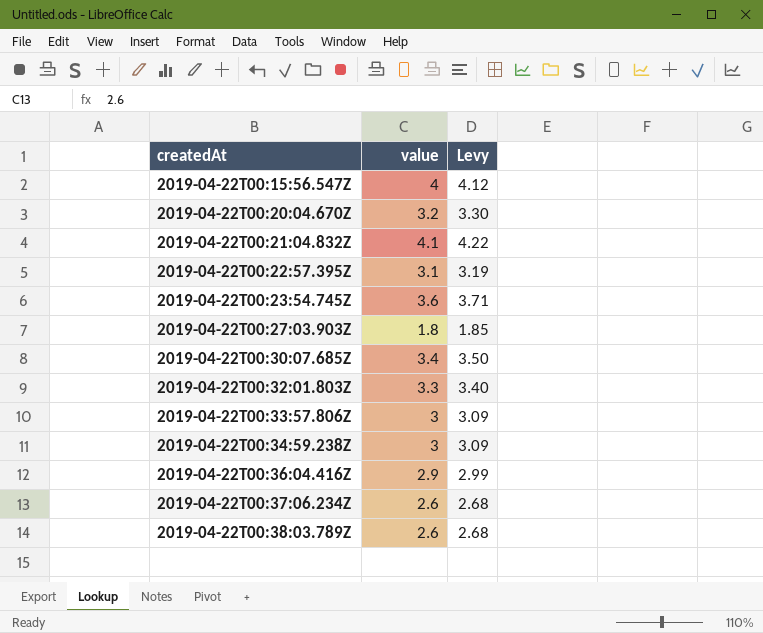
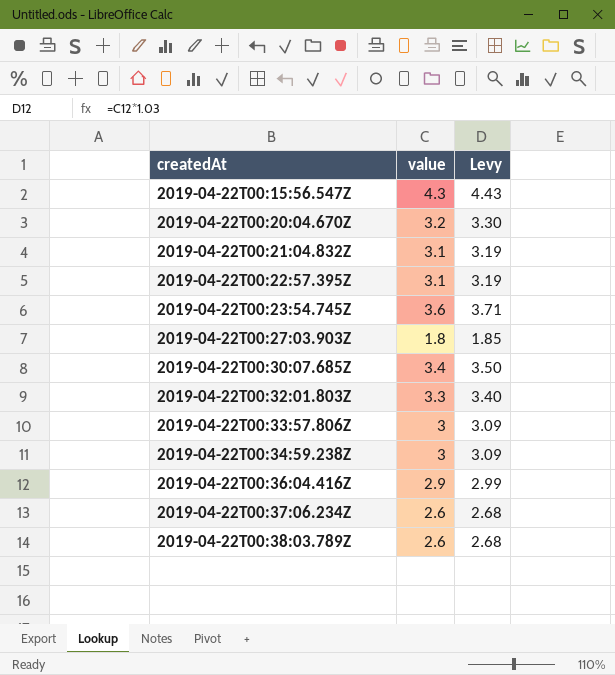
2019-04-22T00:15:56.547Z | value: 4 -> 4.3
2019-04-22T00:15:56.547Z | Levy: 4.12 -> 4.43
2019-04-22T00:21:04.832Z | value: 4.1 -> 3.1
2019-04-22T00:21:04.832Z | Levy: 4.22 -> 3.19

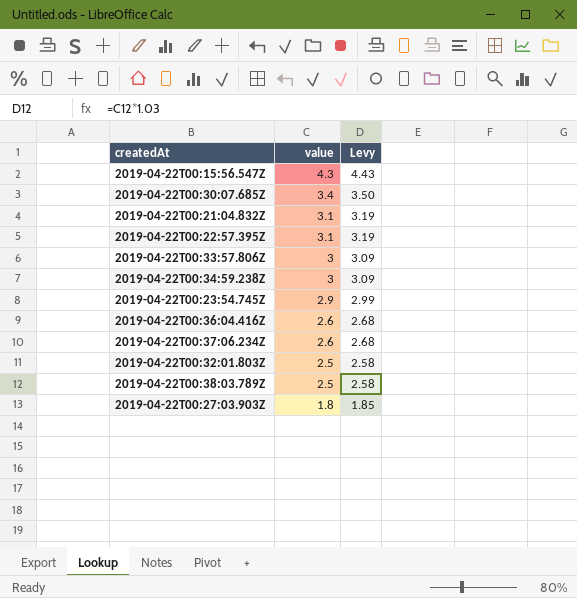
row order: createdAt ascending -> value descending
row 2019-04-22T00:20:04.670Z: 3.2 | 3.30 -> none
2019-04-22T00:23:54.745Z | value: 3.6 -> 2.9
2019-04-22T00:23:54.745Z | Levy: 3.71 -> 2.99
2019-04-22T00:36:04.416Z | value: 2.9 -> 2.6
2019-04-22T00:36:04.416Z | Levy: 2.99 -> 2.68
2019-04-22T00:32:01.803Z | value: 3.3 -> 2.5
2019-04-22T00:32:01.803Z | Levy: 3.40 -> 2.58
2019-04-22T00:38:03.789Z | value: 2.6 -> 2.5
2019-04-22T00:38:03.789Z | Levy: 2.68 -> 2.58

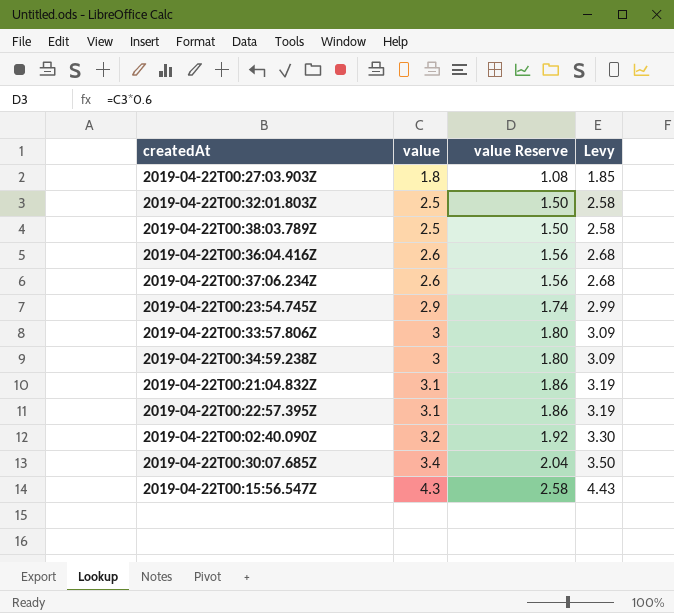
row order: value descending -> value ascending
column value Reserve | formula: none -> [value] * 0.6
row 2019-04-22T00:02:40.090Z: none -> 3.2 | 1.92 | 3.30

